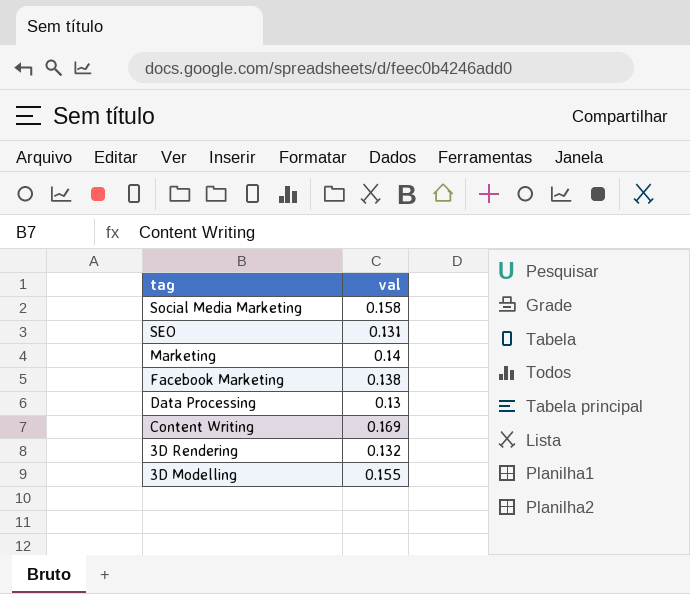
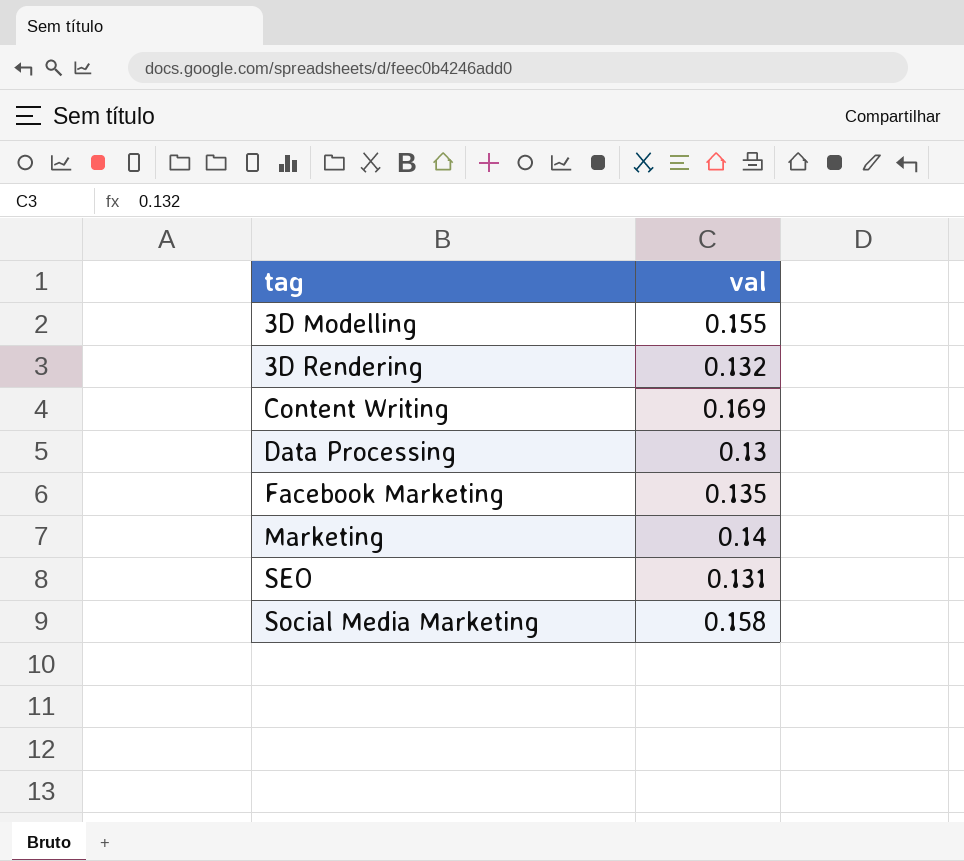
row order: tag descending -> tag ascending
Facebook Marketing | val: 0.138 -> 0.135

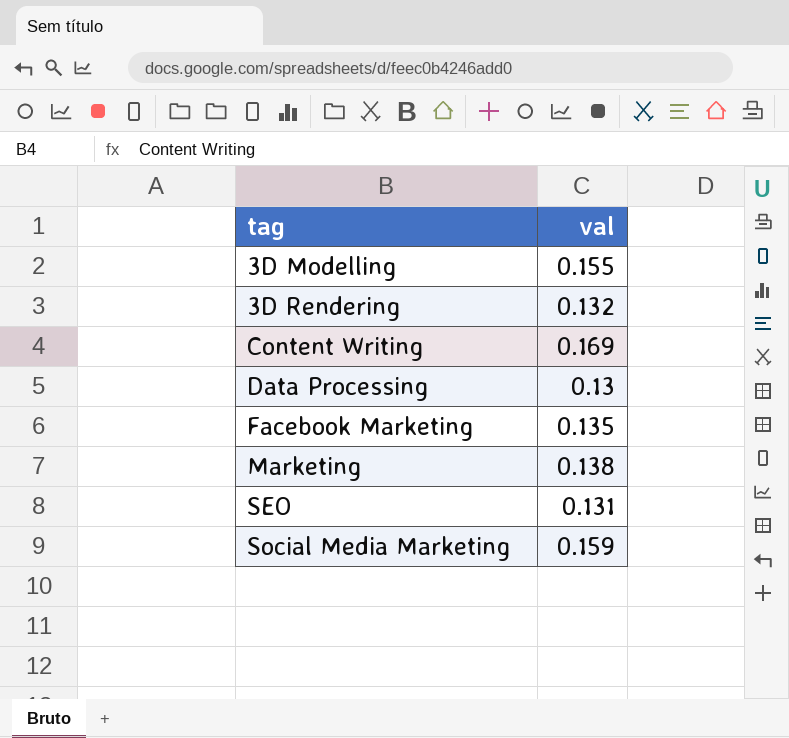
Marketing | val: 0.14 -> 0.138
Social Media Marketing | val: 0.158 -> 0.159

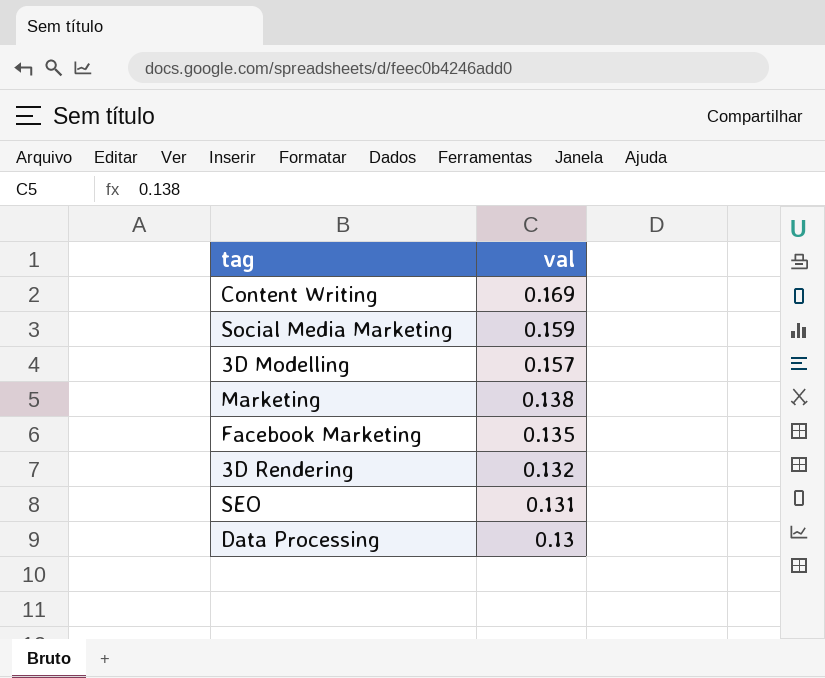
row order: tag ascending -> val descending
3D Modelling | val: 0.155 -> 0.157

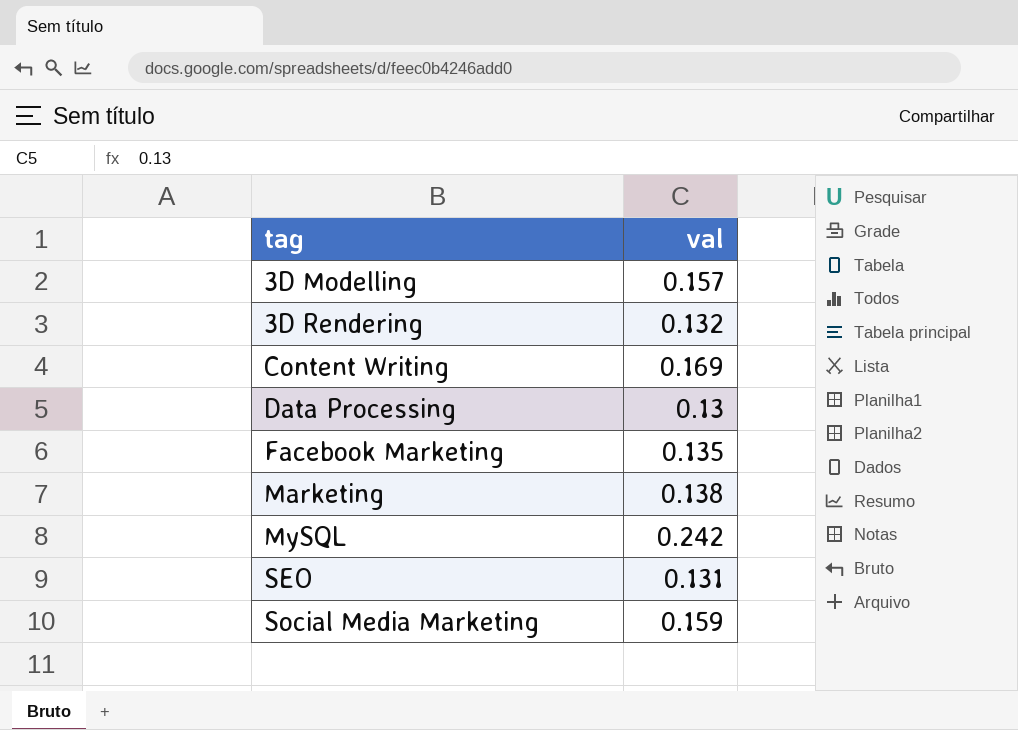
row order: val descending -> tag ascending
row MySQL: none -> 0.242

